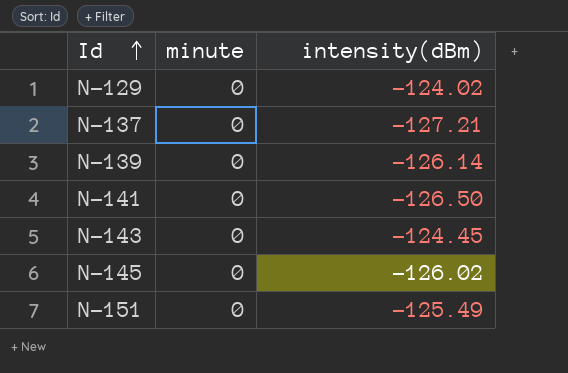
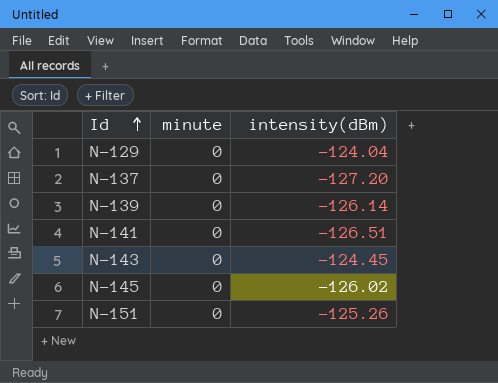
N-129 | intensity(dBm): -124.02 -> -124.04
N-137 | intensity(dBm): -127.21 -> -127.20
N-141 | intensity(dBm): -126.50 -> -126.51
N-151 | intensity(dBm): -125.49 -> -125.26

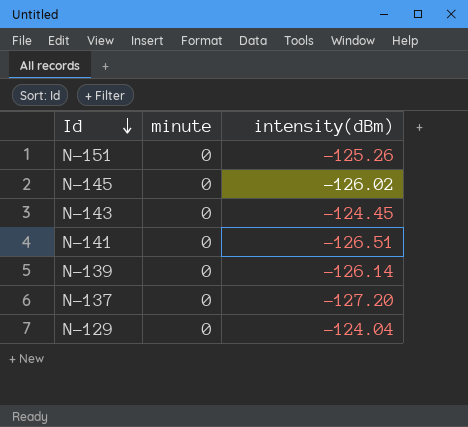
row order: Id ascending -> Id descending

